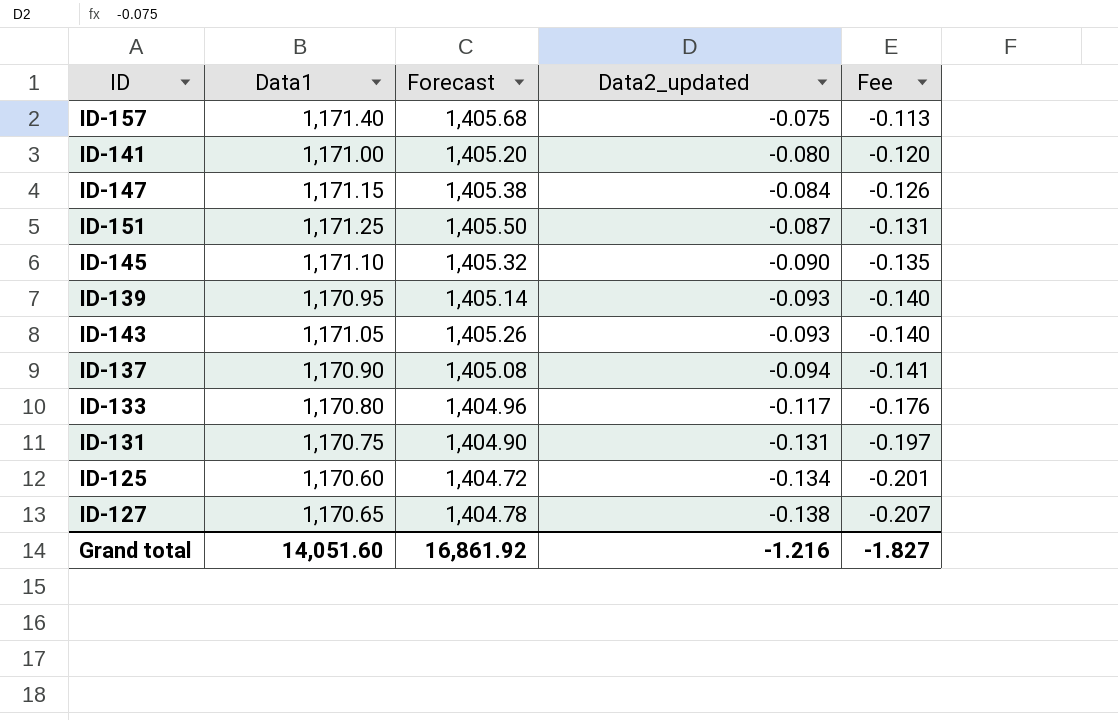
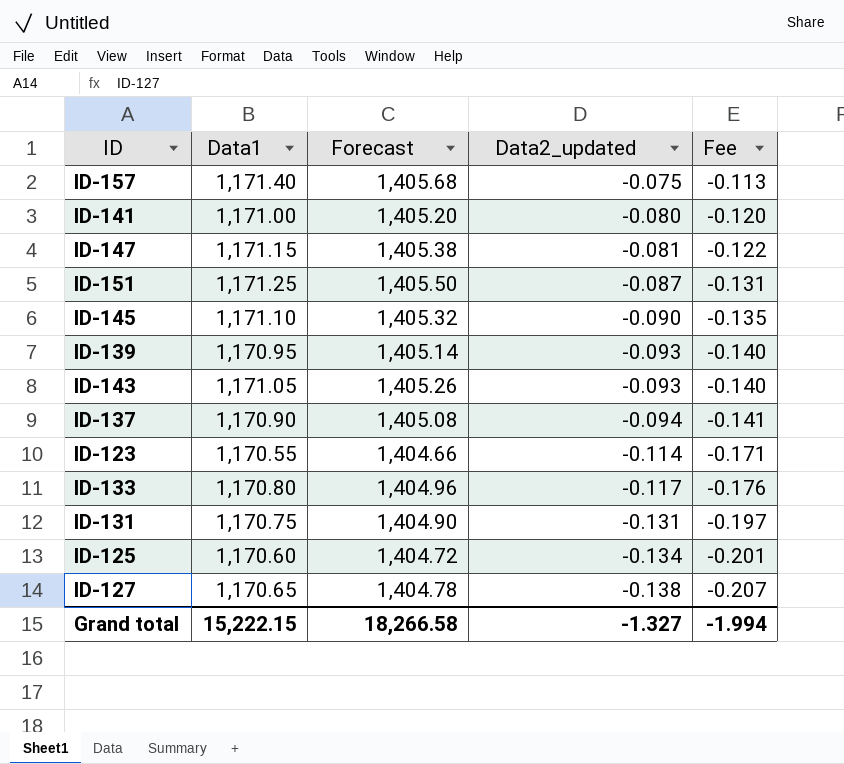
ID-147 | Data2_updated: -0.084 -> -0.081
ID-147 | Fee: -0.126 -> -0.122
row ID-123: none -> 1,170.55 | 1,404.66 | -0.114 | -0.171
Grand total | Data1: 14,051.60 -> 15,222.15
Grand total | Forecast: 16,861.92 -> 18,266.58
Grand total | Data2_updated: -1.216 -> -1.327
Grand total | Fee: -1.827 -> -1.994

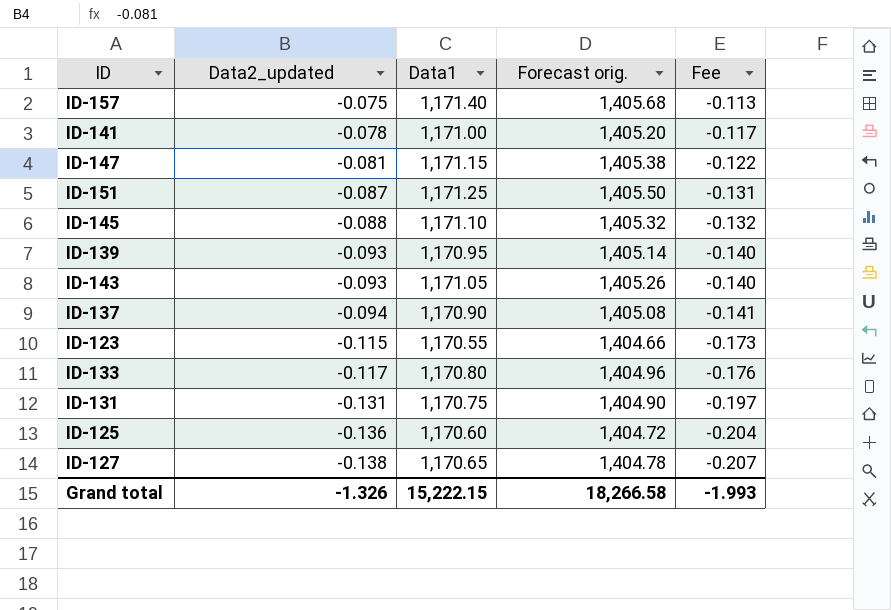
column Data2_updated | position: 4 -> 2
column name: Forecast -> Forecast orig.
ID-141 | Data2_updated: -0.080 -> -0.078
ID-141 | Fee: -0.120 -> -0.117
ID-145 | Data2_updated: -0.090 -> -0.088
ID-145 | Fee: -0.135 -> -0.132
ID-123 | Data2_updated: -0.114 -> -0.115
ID-123 | Fee: -0.171 -> -0.173
ID-125 | Data2_updated: -0.134 -> -0.136
ID-125 | Fee: -0.201 -> -0.204
Grand total | Data2_updated: -1.327 -> -1.326
Grand total | Fee: -1.994 -> -1.993

